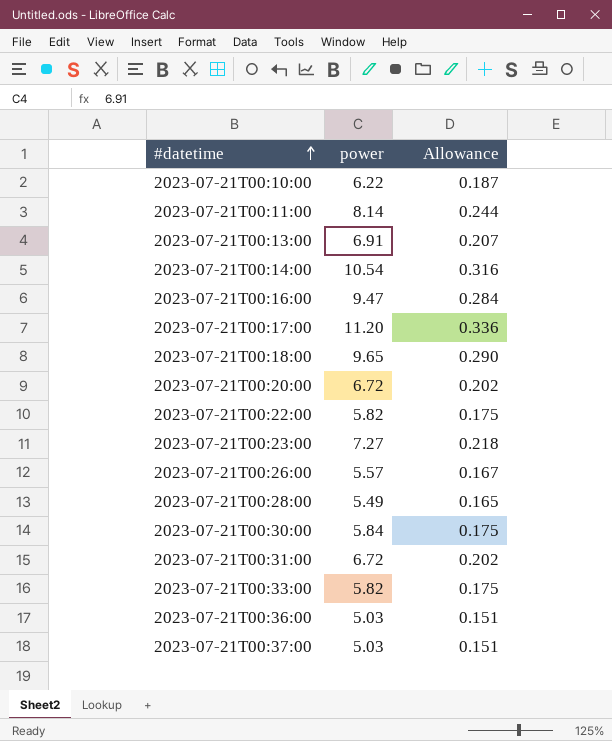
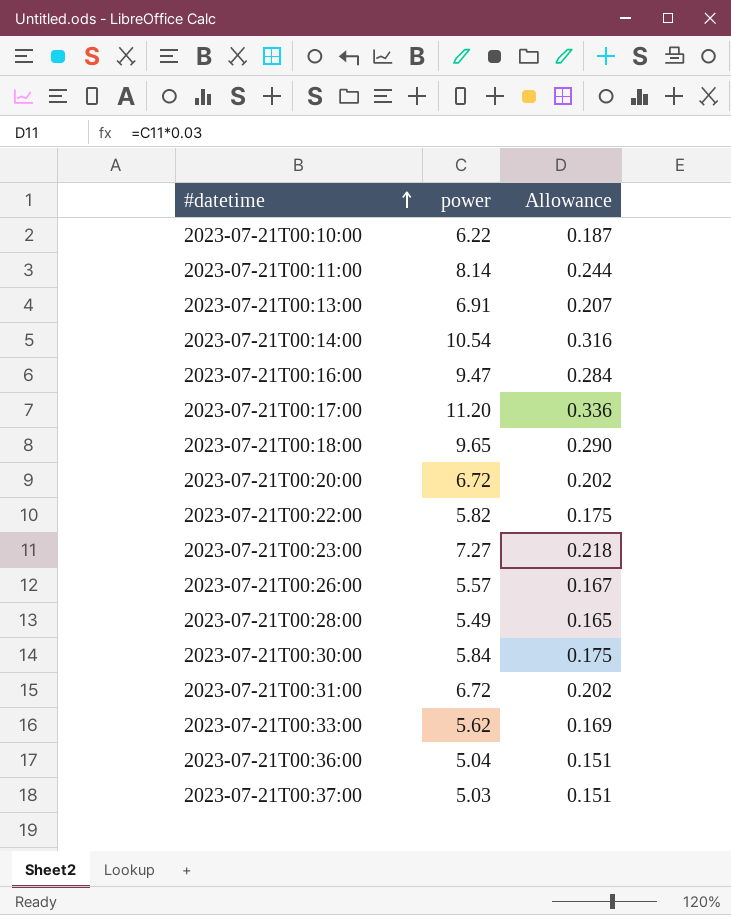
2023-07-21T00:33:00 | power: 5.82 -> 5.62
2023-07-21T00:33:00 | Allowance: 0.175 -> 0.169
2023-07-21T00:36:00 | power: 5.03 -> 5.04

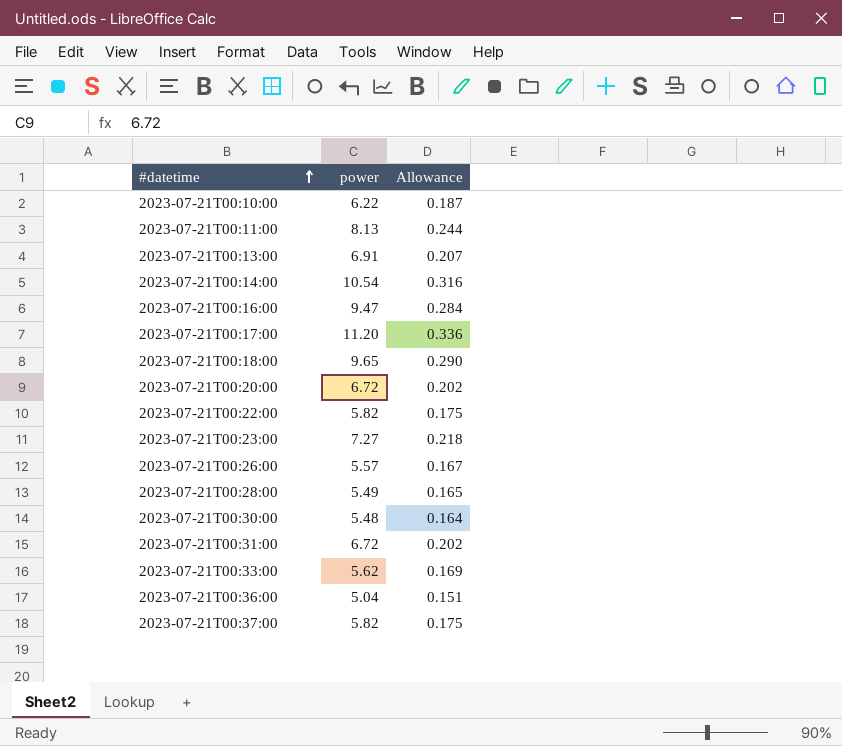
2023-07-21T00:11:00 | power: 8.14 -> 8.13
2023-07-21T00:30:00 | power: 5.84 -> 5.48
2023-07-21T00:30:00 | Allowance: 0.175 -> 0.164
2023-07-21T00:37:00 | power: 5.03 -> 5.82
2023-07-21T00:37:00 | Allowance: 0.151 -> 0.175

